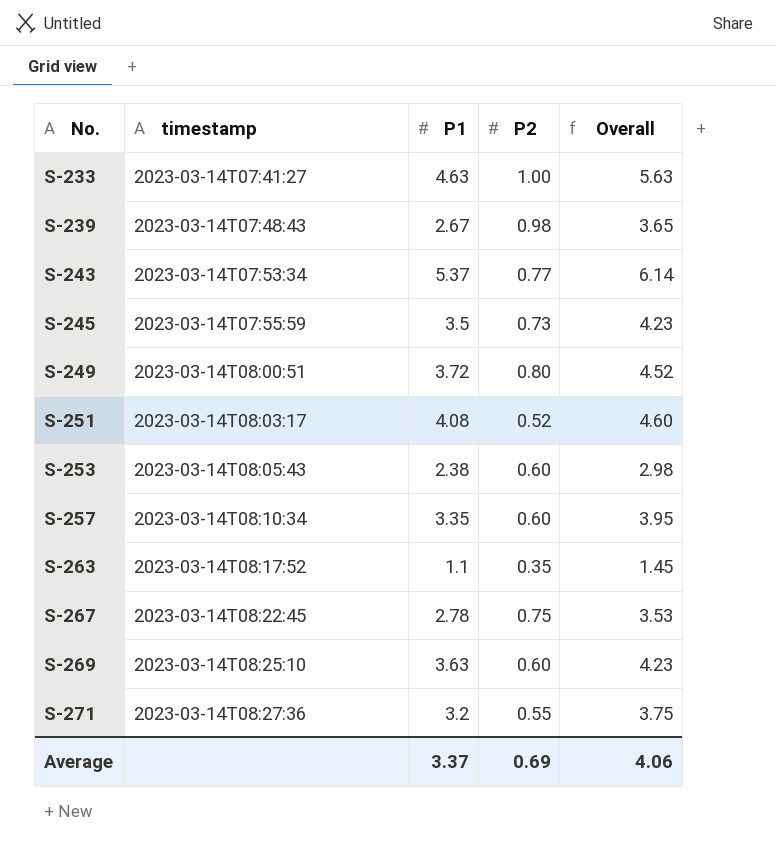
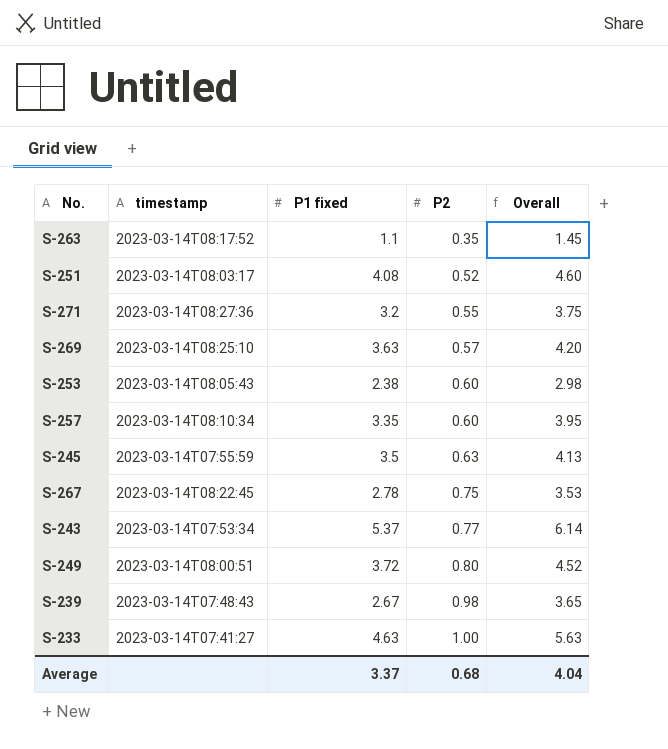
row order: No. ascending -> P2 ascending
column name: P1 -> P1 fixed
S-269 | P2: 0.60 -> 0.57
S-269 | Overall: 4.23 -> 4.20
S-245 | P2: 0.73 -> 0.63
S-245 | Overall: 4.23 -> 4.13
Average | P2: 0.69 -> 0.68
Average | Overall: 4.06 -> 4.04

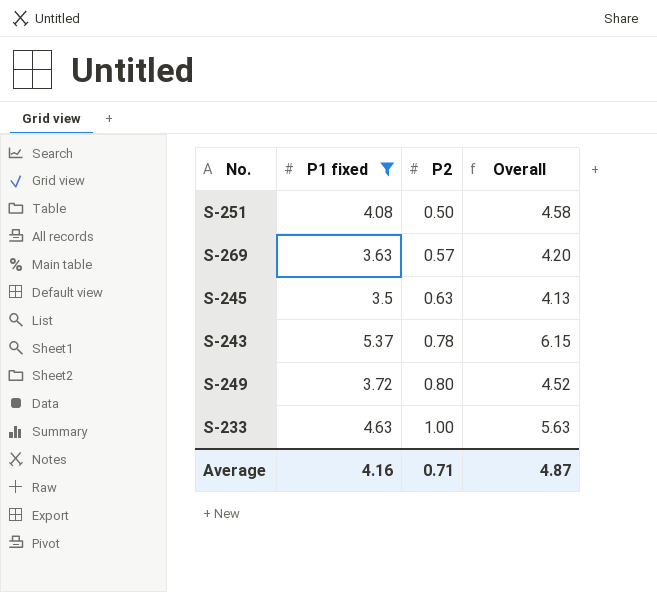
filter: none -> P1 fixed >= 3.5
column timestamp | position: 2 -> none
S-251 | P2: 0.52 -> 0.50
S-251 | Overall: 4.60 -> 4.58
S-243 | P2: 0.77 -> 0.78
S-243 | Overall: 6.14 -> 6.15
Average | P1 fixed: 3.37 -> 4.16
Average | P2: 0.68 -> 0.71
Average | Overall: 4.04 -> 4.87

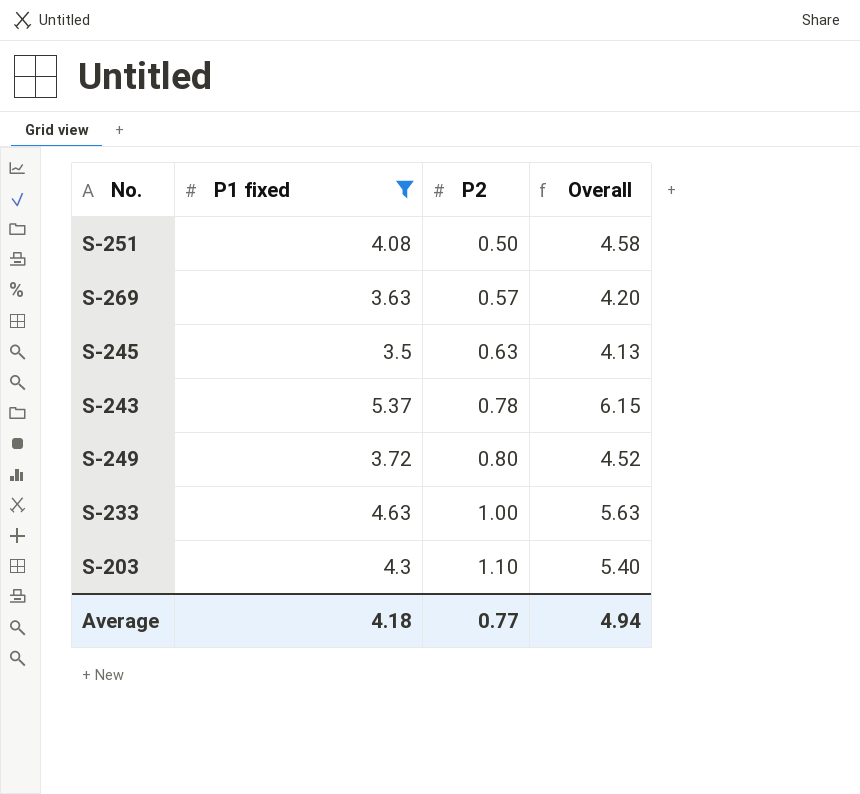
row S-203: none -> 4.3 | 1.10 | 5.40
Average | P1 fixed: 4.16 -> 4.18
Average | P2: 0.71 -> 0.77
Average | Overall: 4.87 -> 4.94

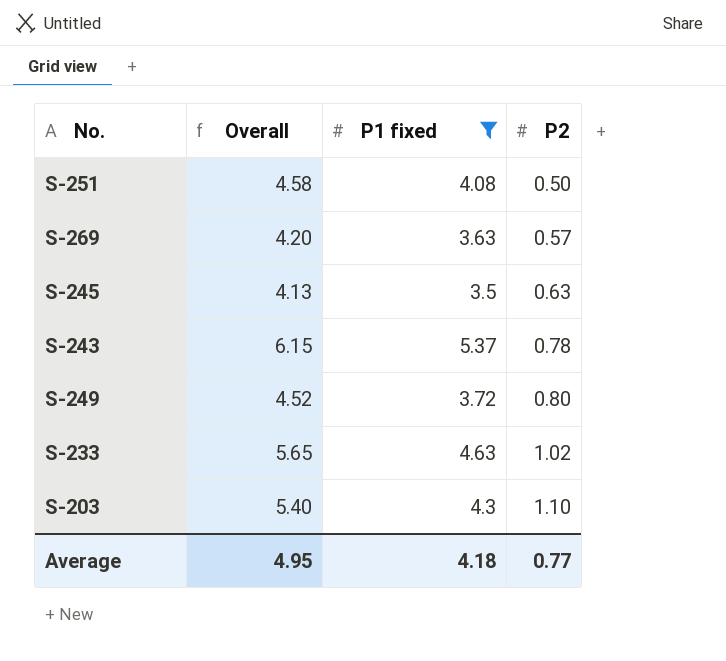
column Overall | position: 4 -> 2
S-233 | Overall: 5.63 -> 5.65
S-233 | P2: 1.00 -> 1.02
Average | Overall: 4.94 -> 4.95

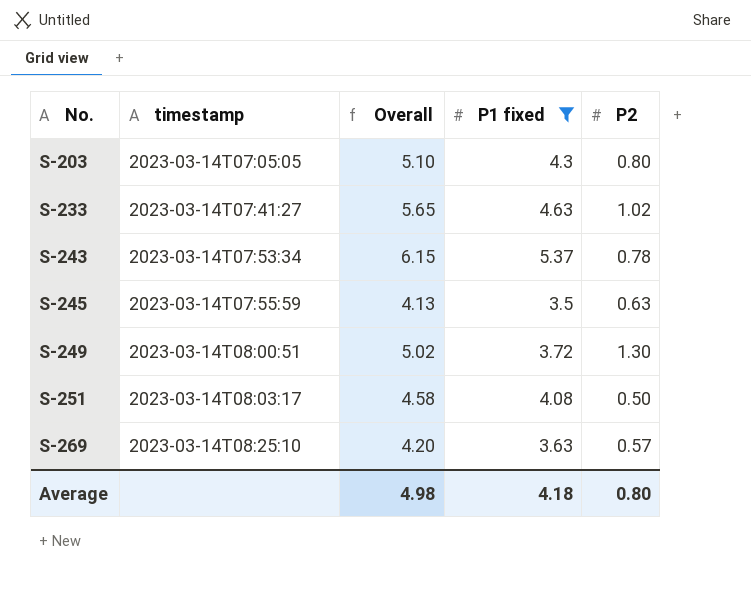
row order: P2 ascending -> No. ascending
column timestamp | position: none -> 2
S-203 | Overall: 5.40 -> 5.10
S-203 | P2: 1.10 -> 0.80
S-249 | Overall: 4.52 -> 5.02
S-249 | P2: 0.80 -> 1.30
Average | Overall: 4.95 -> 4.98
Average | P2: 0.77 -> 0.80

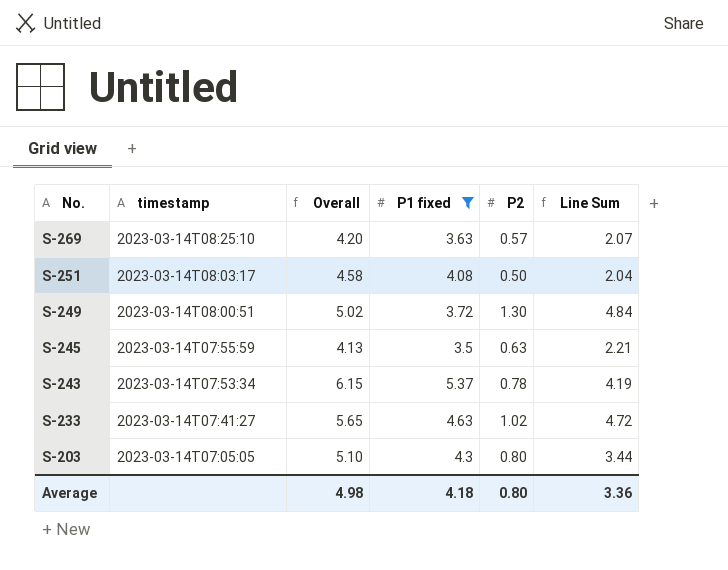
row order: No. ascending -> No. descending
column Line Sum | formula: none -> [P1 fixed] * [P2]

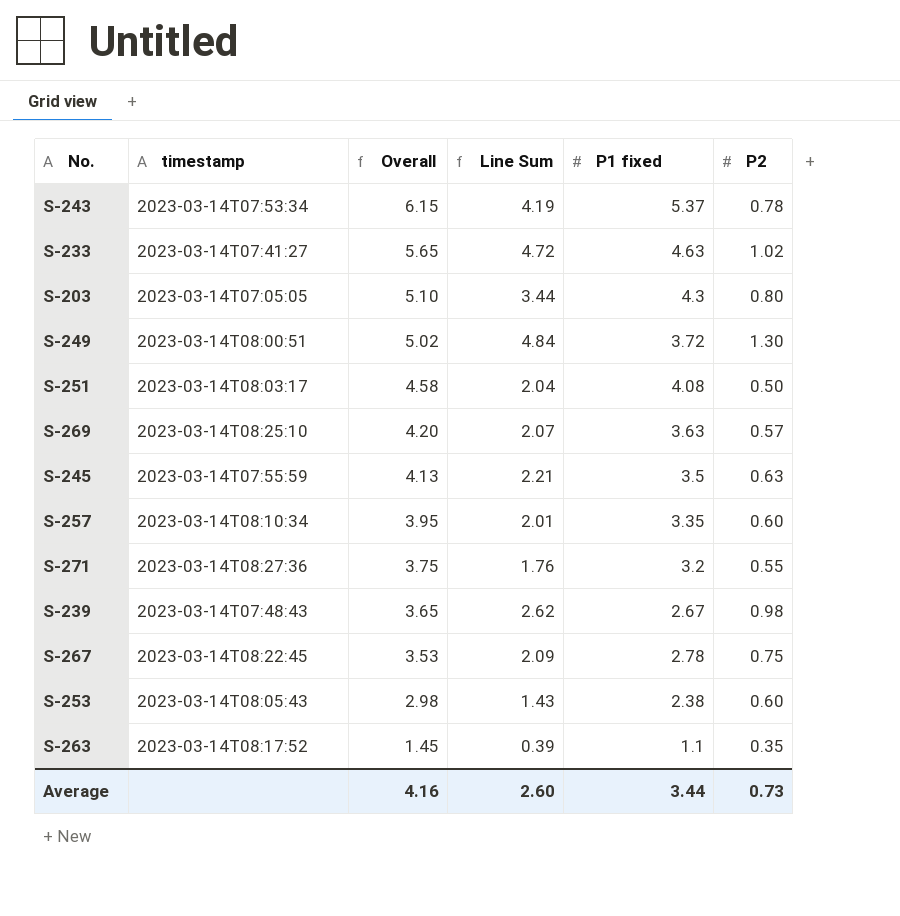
filter: P1 fixed >= 3.5 -> none
row order: No. descending -> Overall descending
column Line Sum | position: 6 -> 4
Average | Overall: 4.98 -> 4.16
Average | Line Sum: 3.36 -> 2.60
Average | P1 fixed: 4.18 -> 3.44
Average | P2: 0.80 -> 0.73

